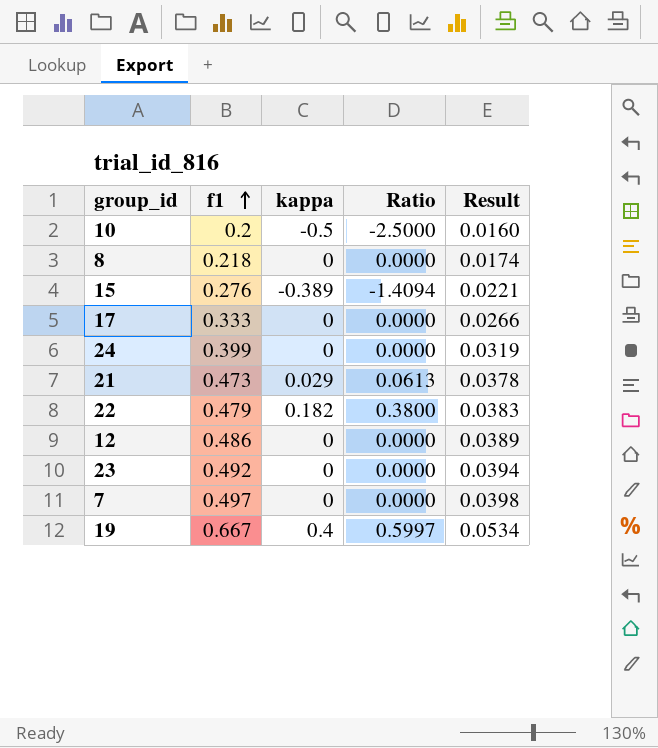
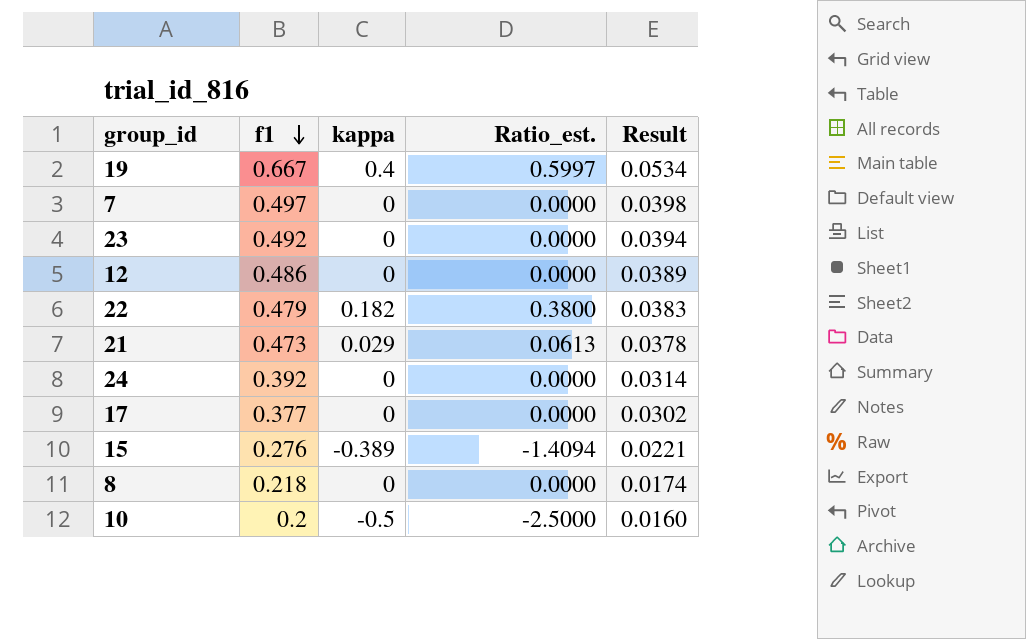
row order: f1 ascending -> f1 descending
column name: Ratio -> Ratio_est.
24 | f1: 0.399 -> 0.392
24 | Result: 0.0319 -> 0.0314
17 | f1: 0.333 -> 0.377
17 | Result: 0.0266 -> 0.0302

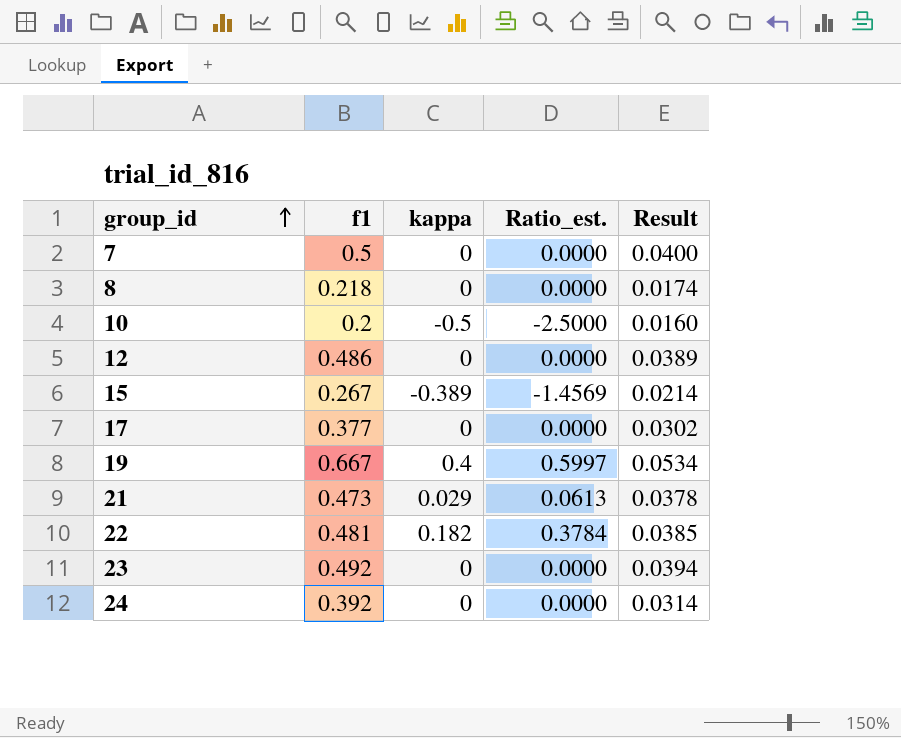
row order: f1 descending -> group_id ascending
7 | f1: 0.497 -> 0.5
7 | Result: 0.0398 -> 0.0400
15 | f1: 0.276 -> 0.267
15 | Ratio_est.: -1.4094 -> -1.4569
15 | Result: 0.0221 -> 0.0214
22 | f1: 0.479 -> 0.481
22 | Ratio_est.: 0.3800 -> 0.3784
22 | Result: 0.0383 -> 0.0385

